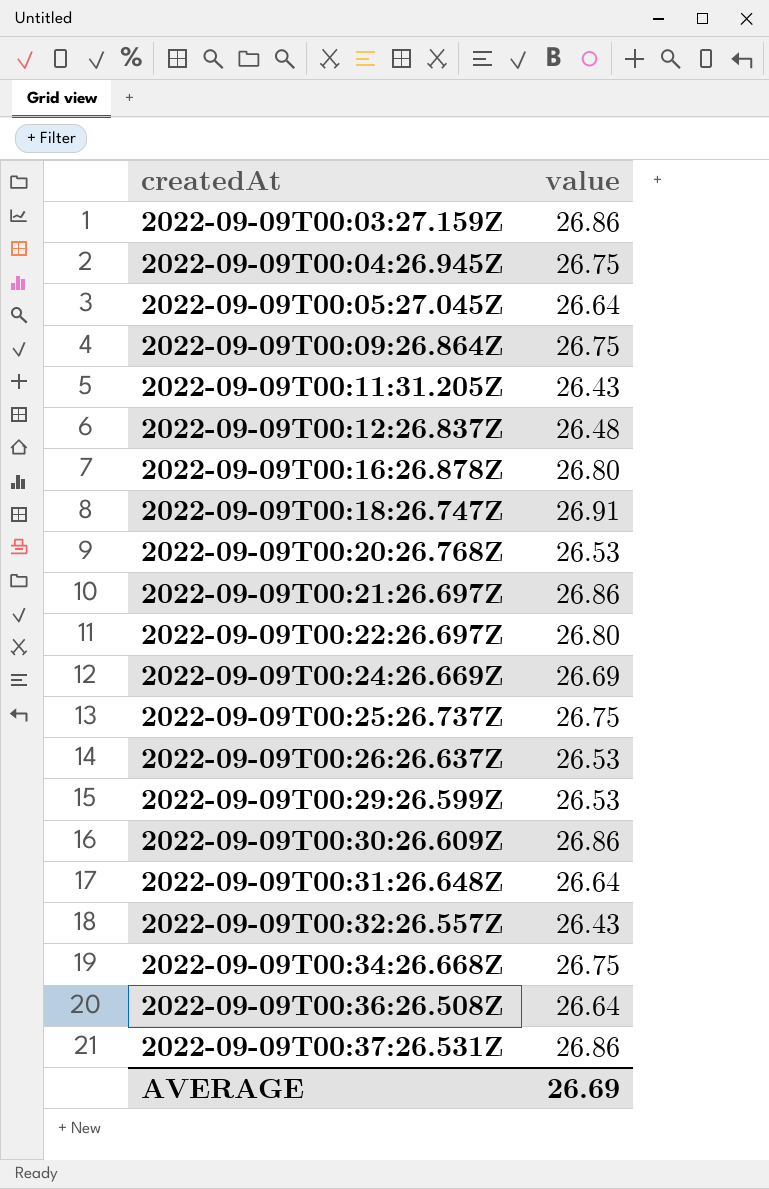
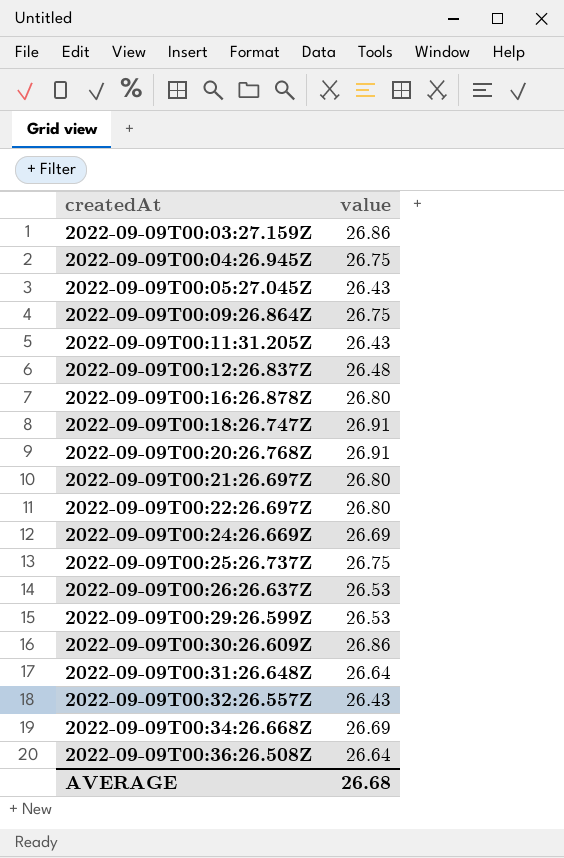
row 2022-09-09T00:37:26.531Z: 26.86 -> none
2022-09-09T00:05:27.045Z | value: 26.64 -> 26.43
2022-09-09T00:20:26.768Z | value: 26.53 -> 26.91
2022-09-09T00:21:26.697Z | value: 26.86 -> 26.80
2022-09-09T00:34:26.668Z | value: 26.75 -> 26.69
AVERAGE | value: 26.69 -> 26.68

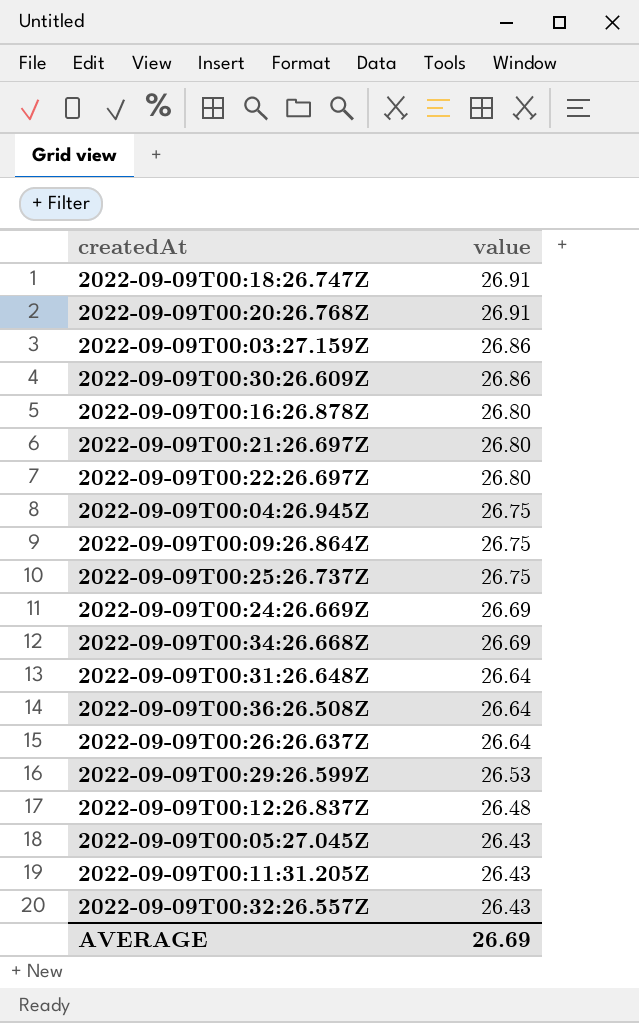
row order: createdAt ascending -> value descending
2022-09-09T00:26:26.637Z | value: 26.53 -> 26.64
AVERAGE | value: 26.68 -> 26.69

